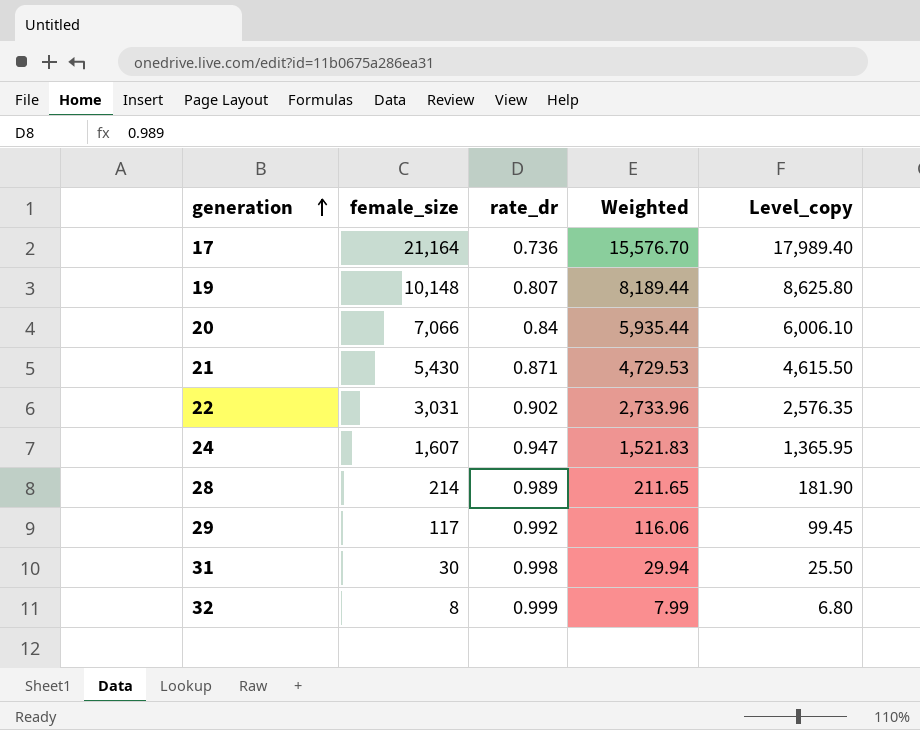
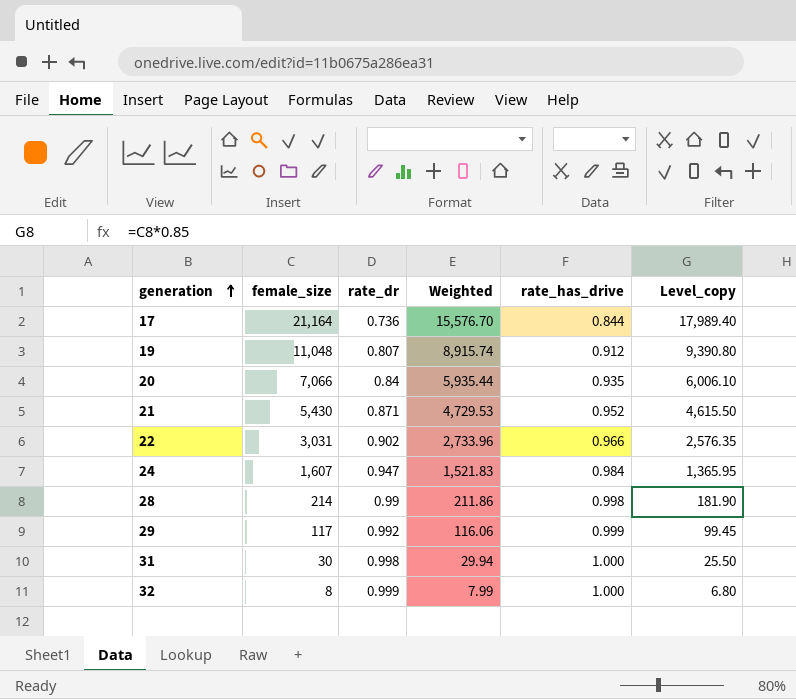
column rate_has_drive | position: none -> 5
19 | female_size: 10,148 -> 11,048
19 | Weighted: 8,189.44 -> 8,915.74
19 | Level_copy: 8,625.80 -> 9,390.80
28 | rate_dr: 0.989 -> 0.99
28 | Weighted: 211.65 -> 211.86

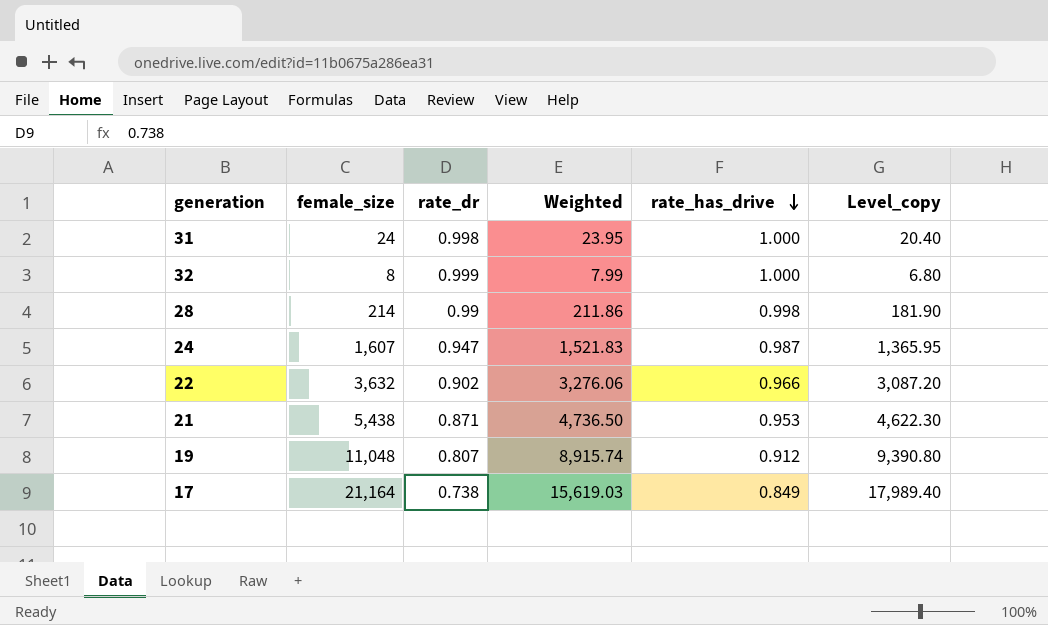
row order: generation ascending -> rate_has_drive descending
row 20: 7,066 | 0.84 | 5,935.44 | 0.935 | 6,006.10 -> none
row 29: 117 | 0.992 | 116.06 | 0.999 | 99.45 -> none
31 | female_size: 30 -> 24
31 | Weighted: 29.94 -> 23.95
31 | Level_copy: 25.50 -> 20.40
24 | rate_has_drive: 0.984 -> 0.987
22 | female_size: 3,031 -> 3,632
22 | Weighted: 2,733.96 -> 3,276.06
22 | Level_copy: 2,576.35 -> 3,087.20
21 | female_size: 5,430 -> 5,438
21 | Weighted: 4,729.53 -> 4,736.50
21 | rate_has_drive: 0.952 -> 0.953
21 | Level_copy: 4,615.50 -> 4,622.30
17 | rate_dr: 0.736 -> 0.738
17 | Weighted: 15,576.70 -> 15,619.03
17 | rate_has_drive: 0.844 -> 0.849

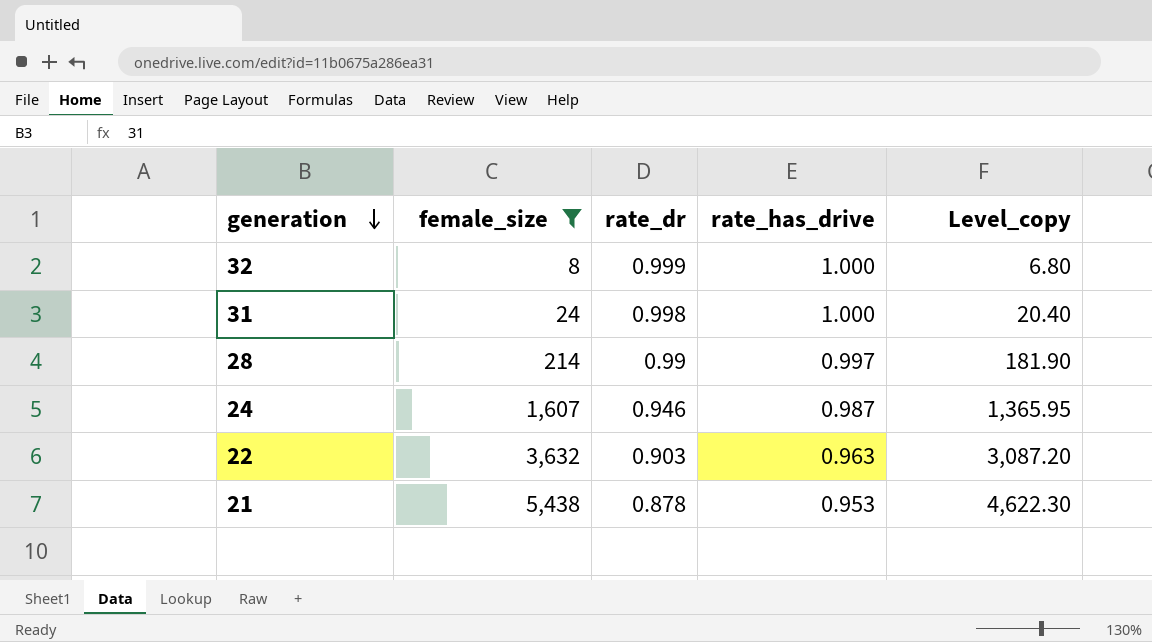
filter: none -> female_size <= 5,438
row order: rate_has_drive descending -> generation descending
column Weighted | formula: [female_size] * [rate_dr] -> none
28 | rate_has_drive: 0.998 -> 0.997
24 | rate_dr: 0.947 -> 0.946
22 | rate_dr: 0.902 -> 0.903
22 | rate_has_drive: 0.966 -> 0.963
21 | rate_dr: 0.871 -> 0.878

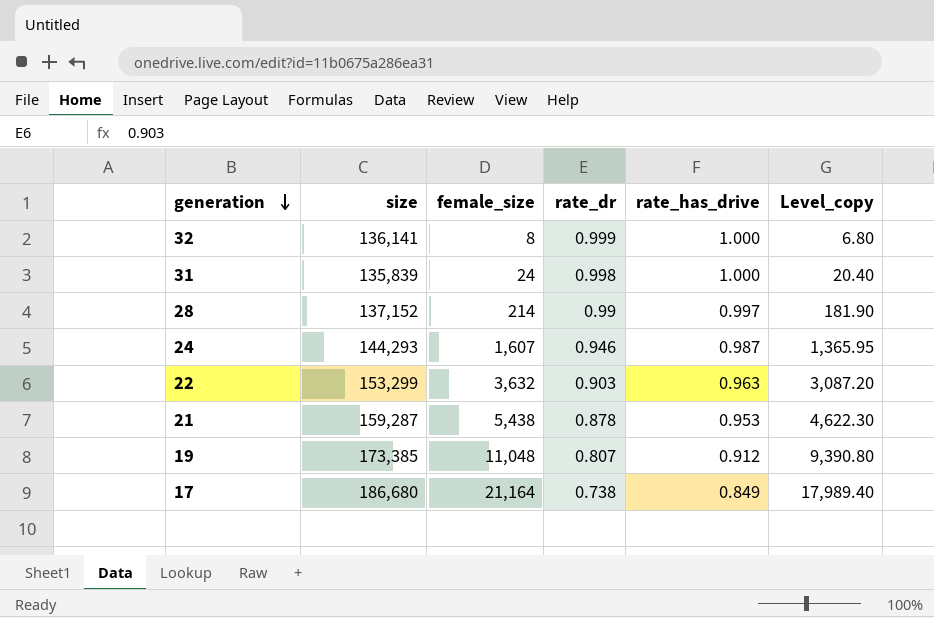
filter: female_size <= 5,438 -> none
column size | position: none -> 2

